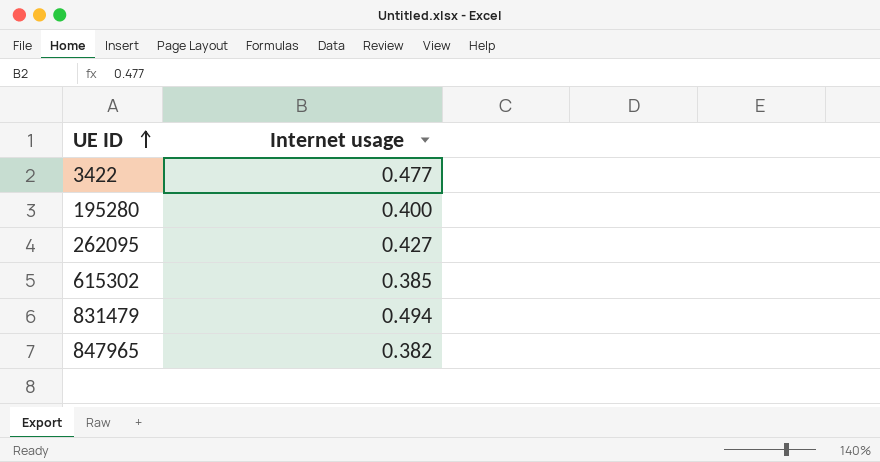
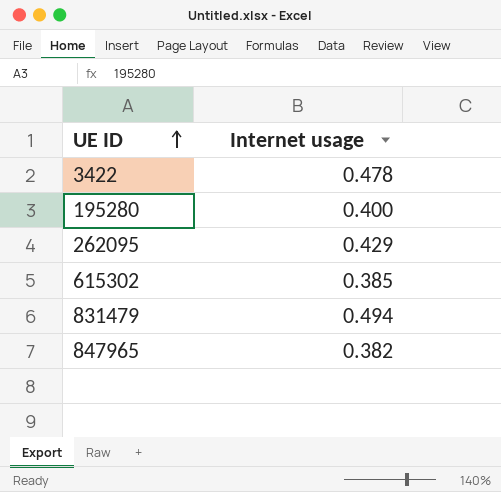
3422 | Internet usage: 0.477 -> 0.478
262095 | Internet usage: 0.427 -> 0.429

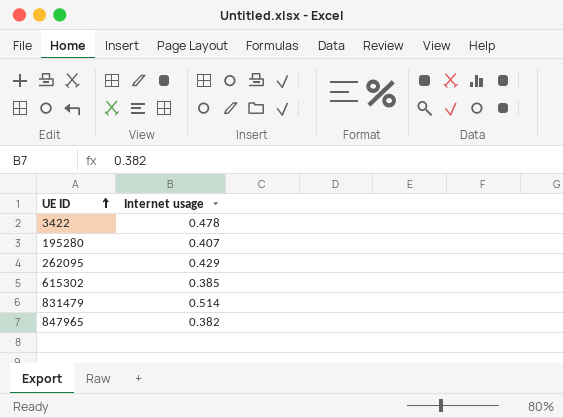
195280 | Internet usage: 0.400 -> 0.407
831479 | Internet usage: 0.494 -> 0.514

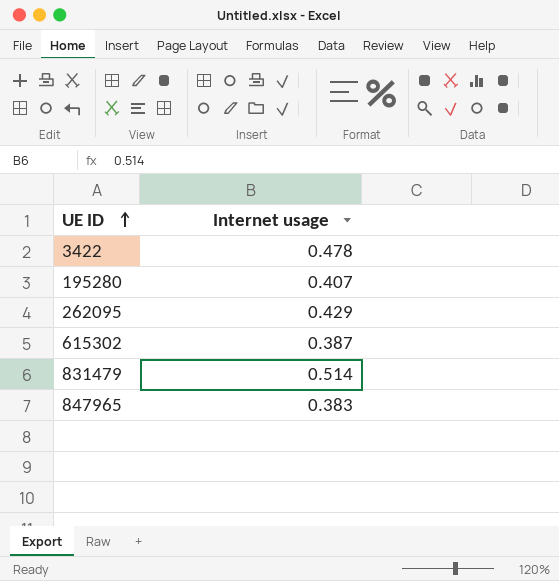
615302 | Internet usage: 0.385 -> 0.387
847965 | Internet usage: 0.382 -> 0.383

